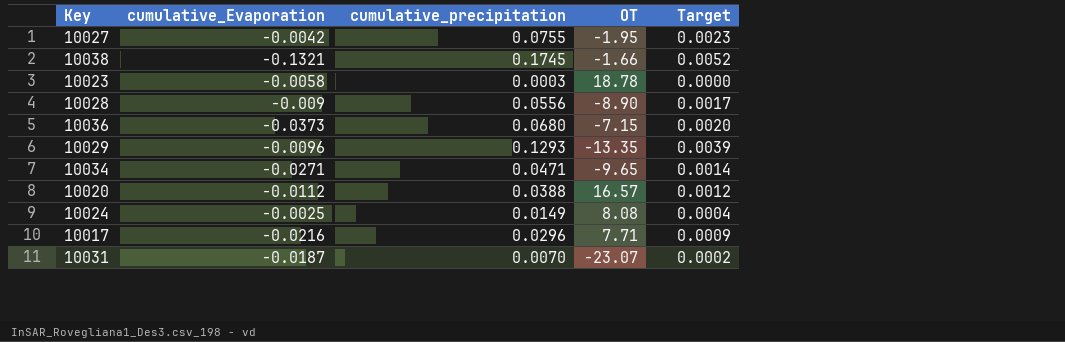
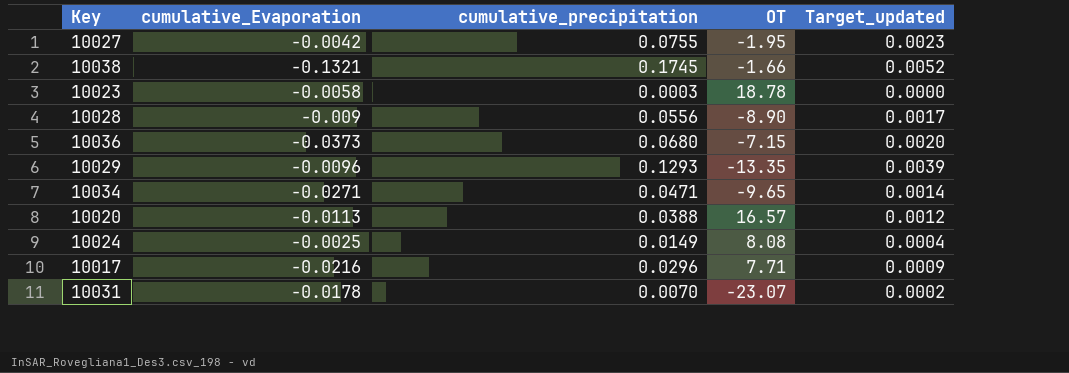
column name: Target -> Target_updated
10020 | cumulative_Evaporation: -0.0112 -> -0.0113
10031 | cumulative_Evaporation: -0.0187 -> -0.0178

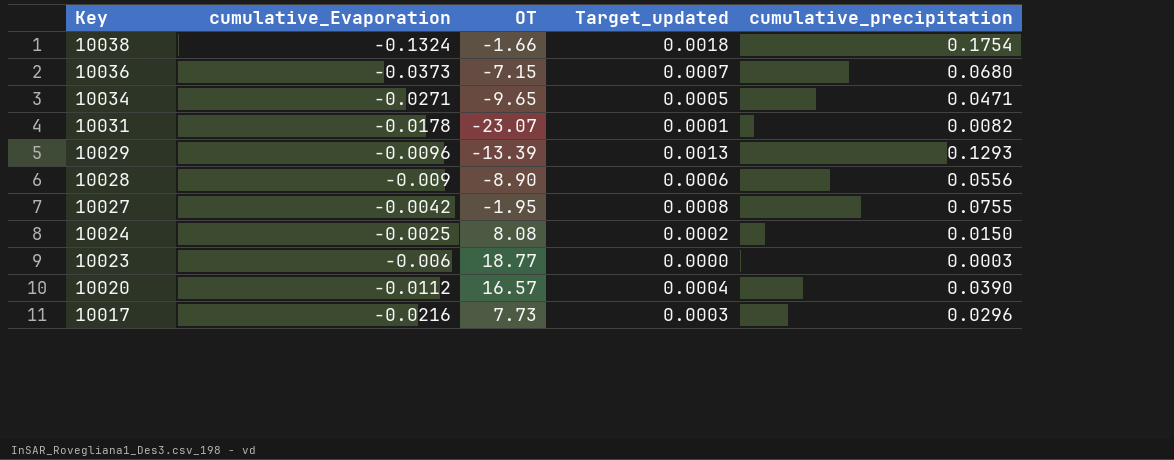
row order: none -> Key descending
column Target_updated | formula: [cumulative_precipitation] * 0.03 -> [cumulative_precipitation] * 0.01
column cumulative_precipitation | position: 3 -> 5
10038 | cumulative_Evaporation: -0.1321 -> -0.1324
10038 | cumulative_precipitation: 0.1745 -> 0.1754
10031 | cumulative_precipitation: 0.0070 -> 0.0082
10029 | OT: -13.35 -> -13.39
10024 | cumulative_precipitation: 0.0149 -> 0.0150
10023 | cumulative_Evaporation: -0.0058 -> -0.006
10023 | OT: 18.78 -> 18.77
10020 | cumulative_Evaporation: -0.0113 -> -0.0112
10020 | cumulative_precipitation: 0.0388 -> 0.0390
10017 | OT: 7.71 -> 7.73

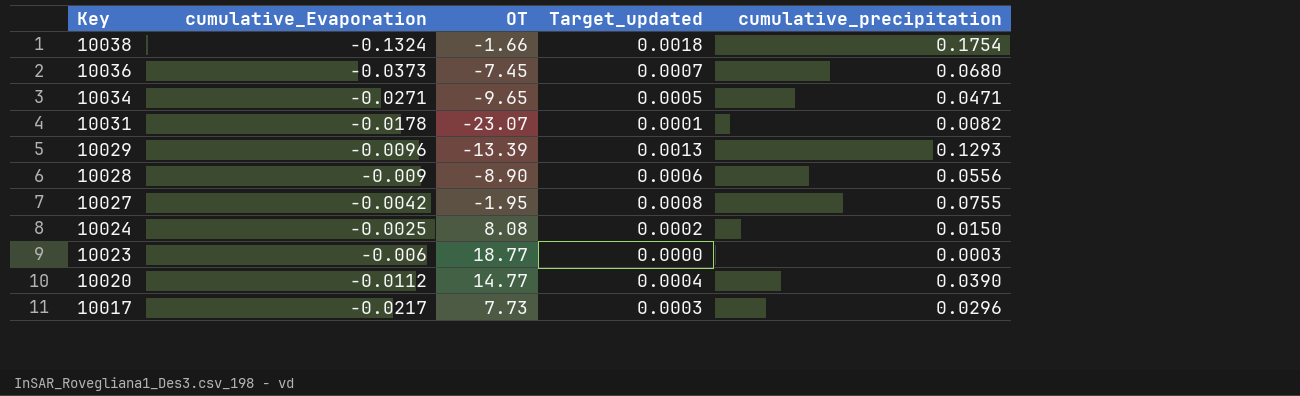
10036 | OT: -7.15 -> -7.45
10020 | OT: 16.57 -> 14.77
10017 | cumulative_Evaporation: -0.0216 -> -0.0217

